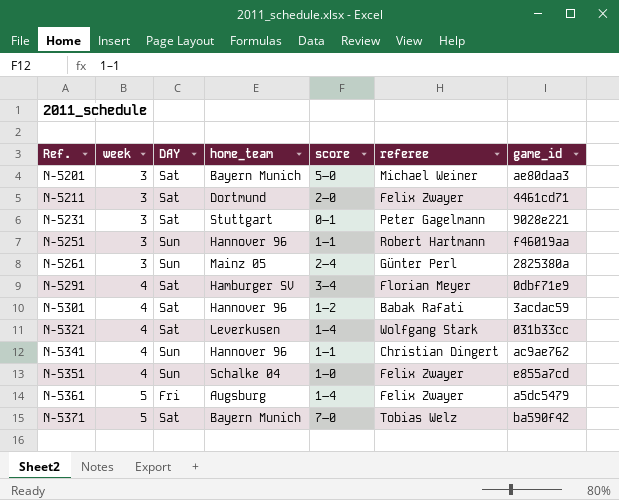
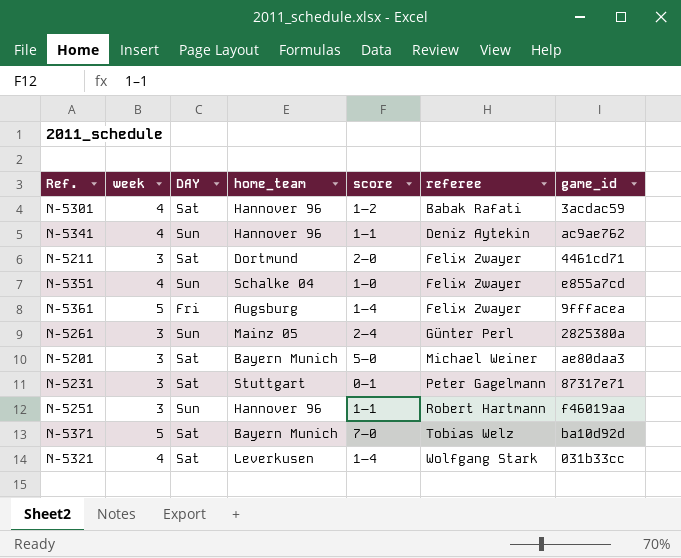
row order: Ref. ascending -> referee ascending
row N-5291: 4 | Sat | Hamburger SV | 3–4 | Florian Meyer | 0dbf71e9 -> none
N-5341 | referee: Christian Dingert -> Deniz Aytekin
N-5361 | game_id: a5dc5479 -> 9fffacea
N-5231 | game_id: 9028e221 -> 87317e71
N-5371 | game_id: ba590f42 -> ba10d92d

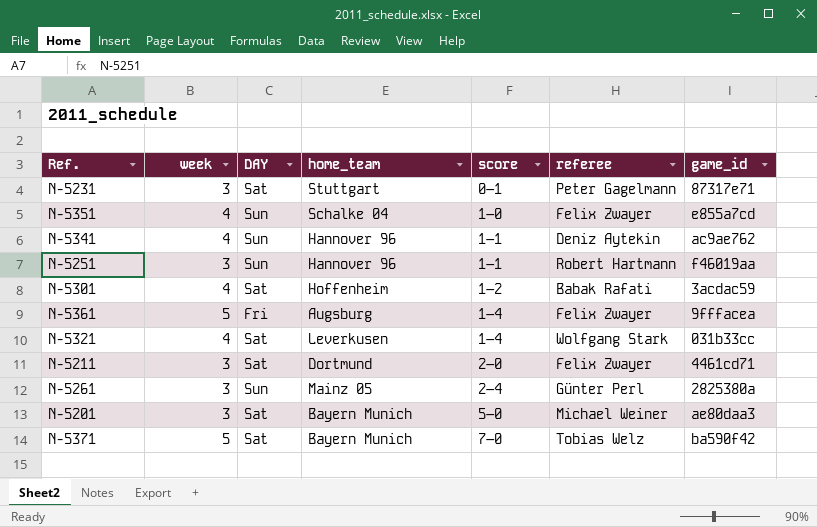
row order: referee ascending -> score ascending
N-5301 | home_team: Hannover 96 -> Hoffenheim
N-5371 | game_id: ba10d92d -> ba590f42

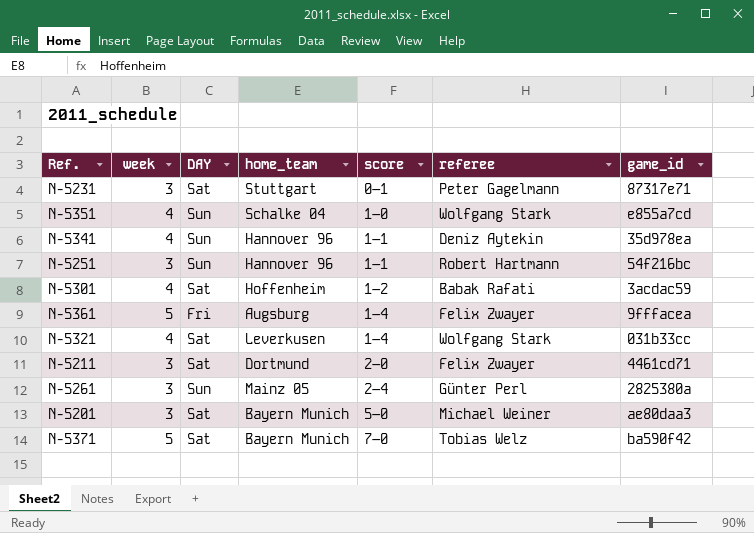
N-5351 | referee: Felix Zwayer -> Wolfgang Stark
N-5341 | game_id: ac9ae762 -> 35d978ea
N-5251 | game_id: f46019aa -> 54f216bc

